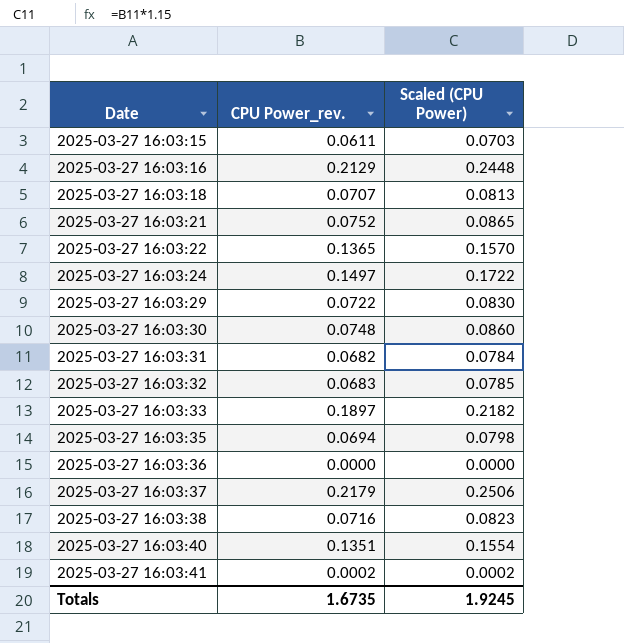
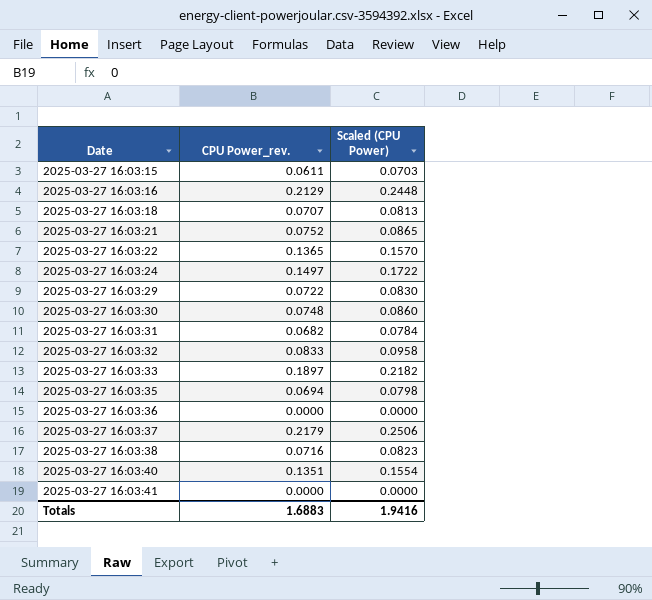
2025-03-27 16:03:32 | CPU Power_rev.: 0.0683 -> 0.0833
2025-03-27 16:03:32 | Scaled (CPU Power): 0.0785 -> 0.0958
2025-03-27 16:03:41 | CPU Power_rev.: 0.0002 -> 0.0000
2025-03-27 16:03:41 | Scaled (CPU Power): 0.0002 -> 0.0000
Totals | CPU Power_rev.: 1.6735 -> 1.6883
Totals | Scaled (CPU Power): 1.9245 -> 1.9416

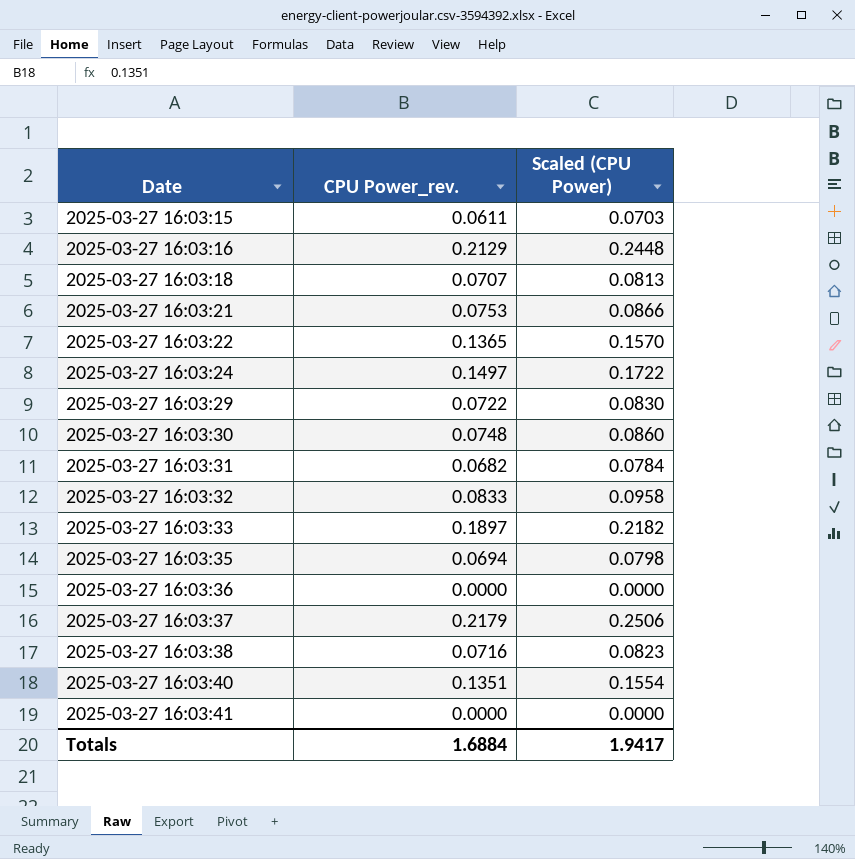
2025-03-27 16:03:21 | CPU Power_rev.: 0.0752 -> 0.0753
2025-03-27 16:03:21 | Scaled (CPU Power): 0.0865 -> 0.0866
Totals | CPU Power_rev.: 1.6883 -> 1.6884
Totals | Scaled (CPU Power): 1.9416 -> 1.9417

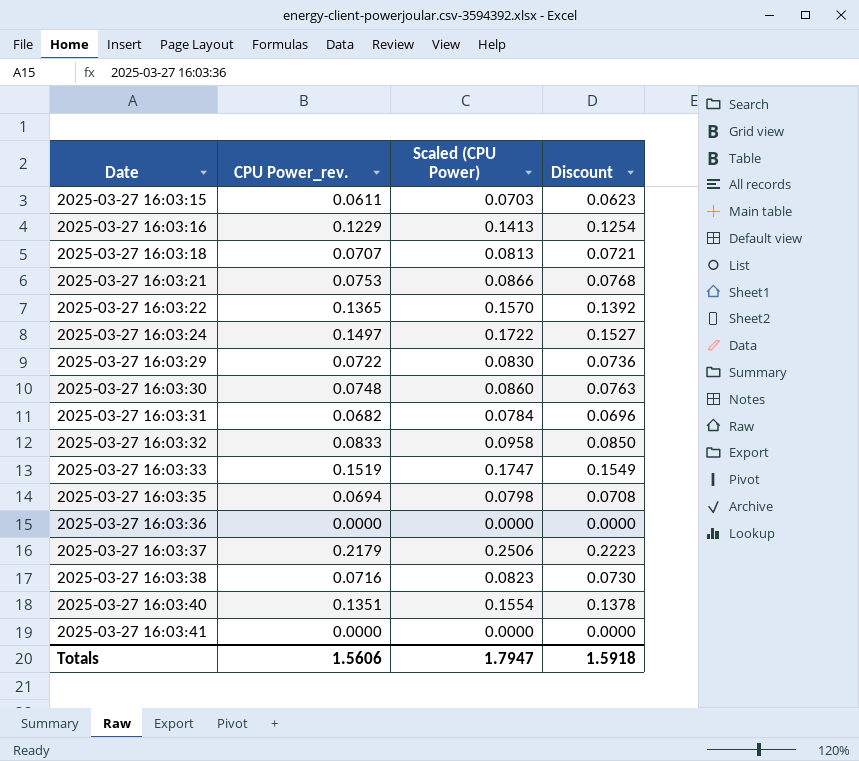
column Discount | formula: none -> [CPU Power_rev.] * 1.02
2025-03-27 16:03:16 | CPU Power_rev.: 0.2129 -> 0.1229
2025-03-27 16:03:16 | Scaled (CPU Power): 0.2448 -> 0.1413
2025-03-27 16:03:33 | CPU Power_rev.: 0.1897 -> 0.1519
2025-03-27 16:03:33 | Scaled (CPU Power): 0.2182 -> 0.1747
Totals | CPU Power_rev.: 1.6884 -> 1.5606
Totals | Scaled (CPU Power): 1.9417 -> 1.7947

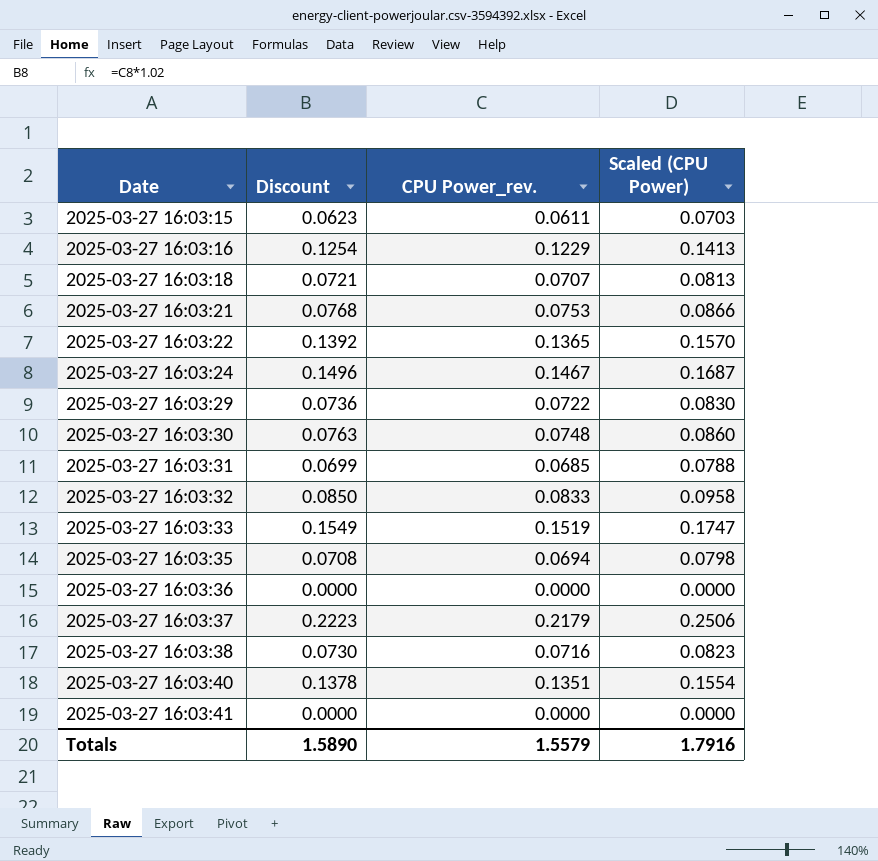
column Discount | position: 4 -> 2
2025-03-27 16:03:24 | Discount: 0.1527 -> 0.1496
2025-03-27 16:03:24 | CPU Power_rev.: 0.1497 -> 0.1467
2025-03-27 16:03:24 | Scaled (CPU Power): 0.1722 -> 0.1687
2025-03-27 16:03:31 | Discount: 0.0696 -> 0.0699
2025-03-27 16:03:31 | CPU Power_rev.: 0.0682 -> 0.0685
2025-03-27 16:03:31 | Scaled (CPU Power): 0.0784 -> 0.0788
Totals | Discount: 1.5918 -> 1.5890
Totals | CPU Power_rev.: 1.5606 -> 1.5579
Totals | Scaled (CPU Power): 1.7947 -> 1.7916

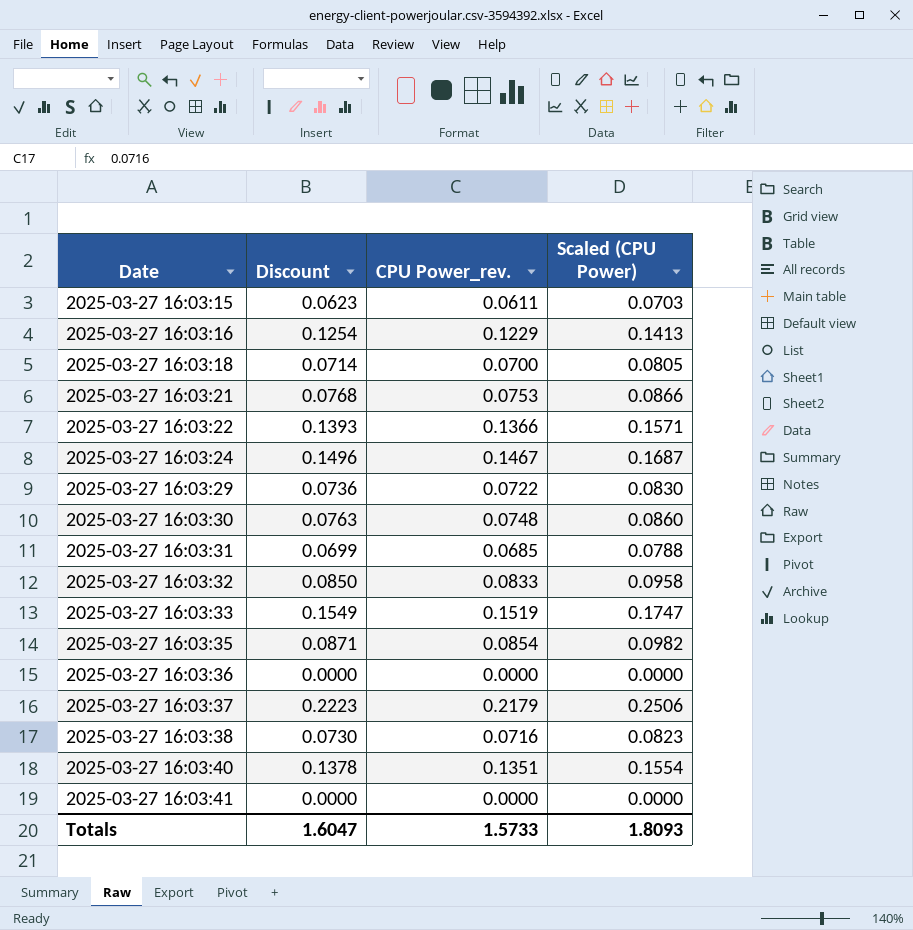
2025-03-27 16:03:18 | Discount: 0.0721 -> 0.0714
2025-03-27 16:03:18 | CPU Power_rev.: 0.0707 -> 0.0700
2025-03-27 16:03:18 | Scaled (CPU Power): 0.0813 -> 0.0805
2025-03-27 16:03:22 | Discount: 0.1392 -> 0.1393
2025-03-27 16:03:22 | CPU Power_rev.: 0.1365 -> 0.1366
2025-03-27 16:03:22 | Scaled (CPU Power): 0.1570 -> 0.1571
2025-03-27 16:03:35 | Discount: 0.0708 -> 0.0871
2025-03-27 16:03:35 | CPU Power_rev.: 0.0694 -> 0.0854
2025-03-27 16:03:35 | Scaled (CPU Power): 0.0798 -> 0.0982
Totals | Discount: 1.5890 -> 1.6047
Totals | CPU Power_rev.: 1.5579 -> 1.5733
Totals | Scaled (CPU Power): 1.7916 -> 1.8093

